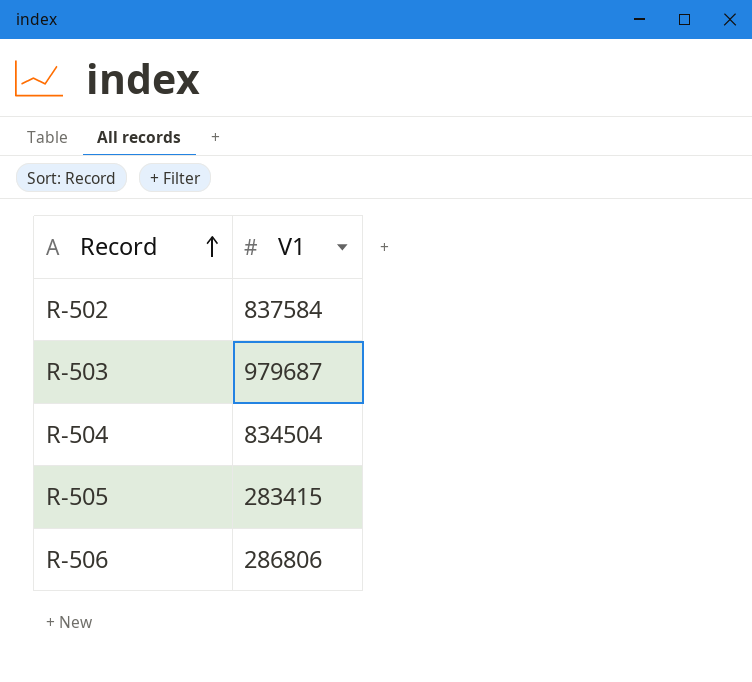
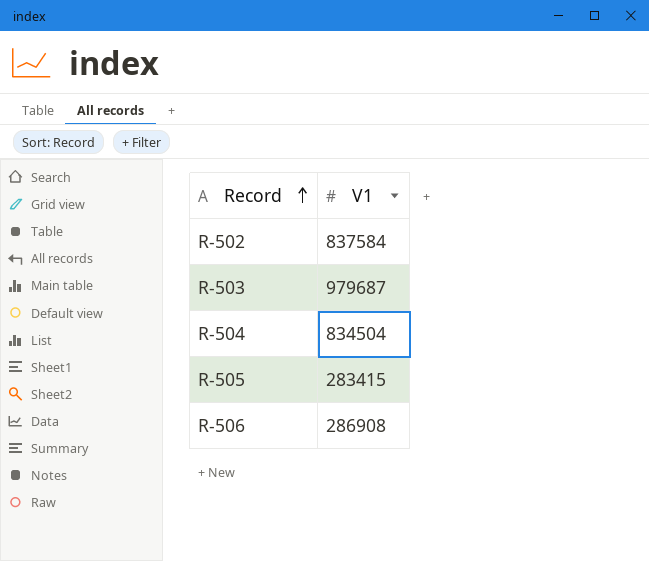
R-506 | V1: 286806 -> 286908

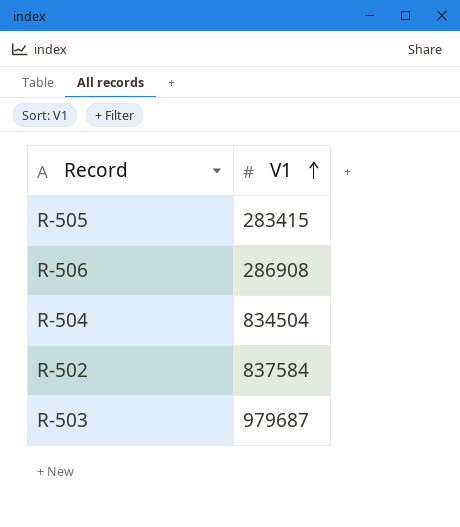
row order: Record ascending -> V1 ascending

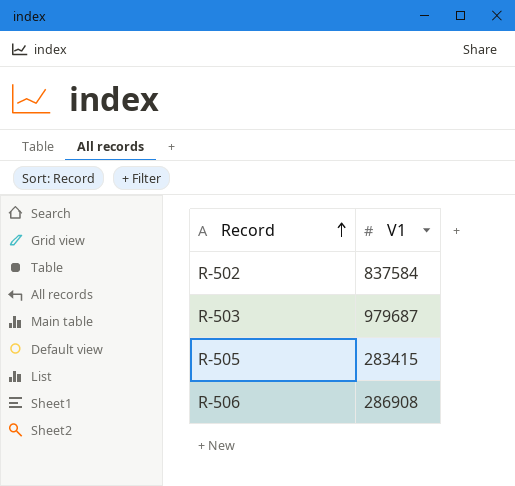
row order: V1 ascending -> Record ascending
row R-504: 834504 -> none

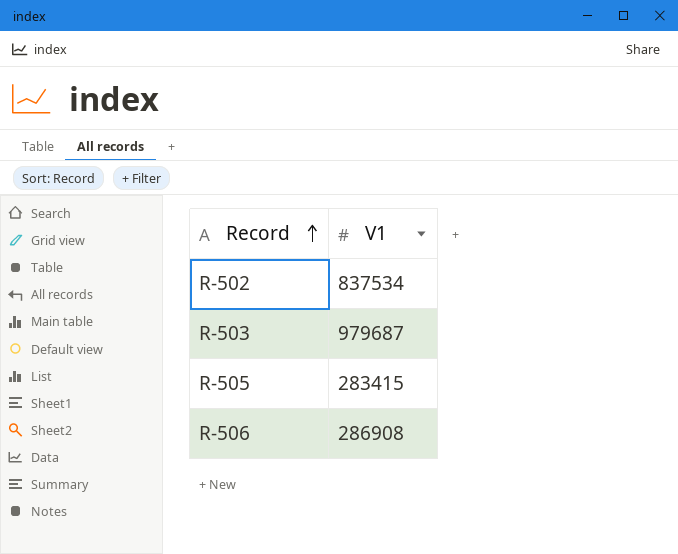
R-502 | V1: 837584 -> 837534

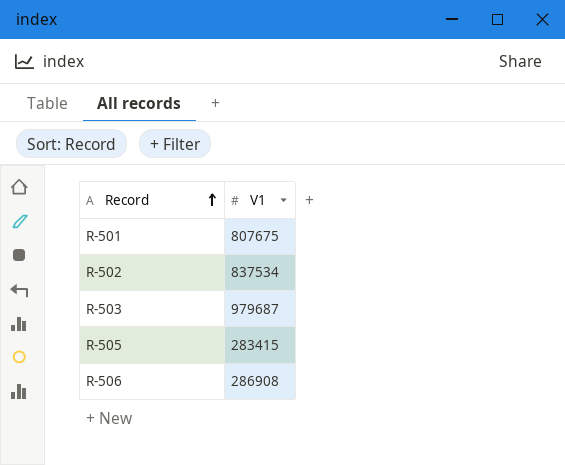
row R-501: none -> 807675

